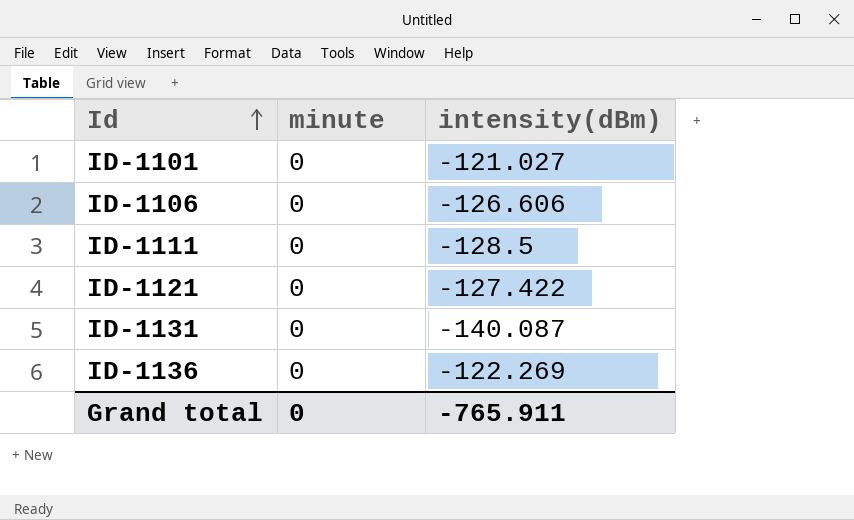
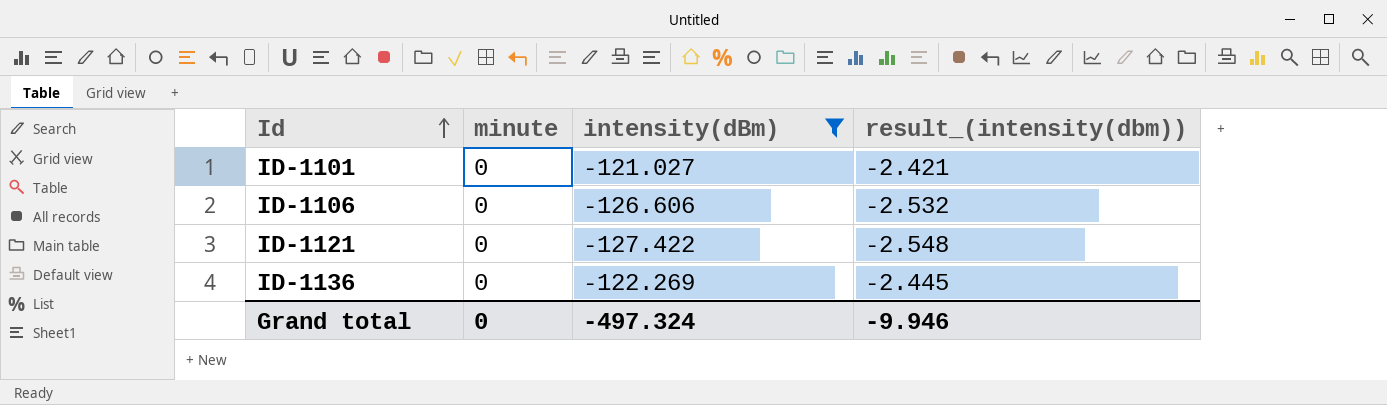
filter: none -> intensity(dBm) >= -127.422
column result_(intensity(dbm)) | formula: none -> [intensity(dBm)] * 0.02
Grand total | intensity(dBm): -765.911 -> -497.324

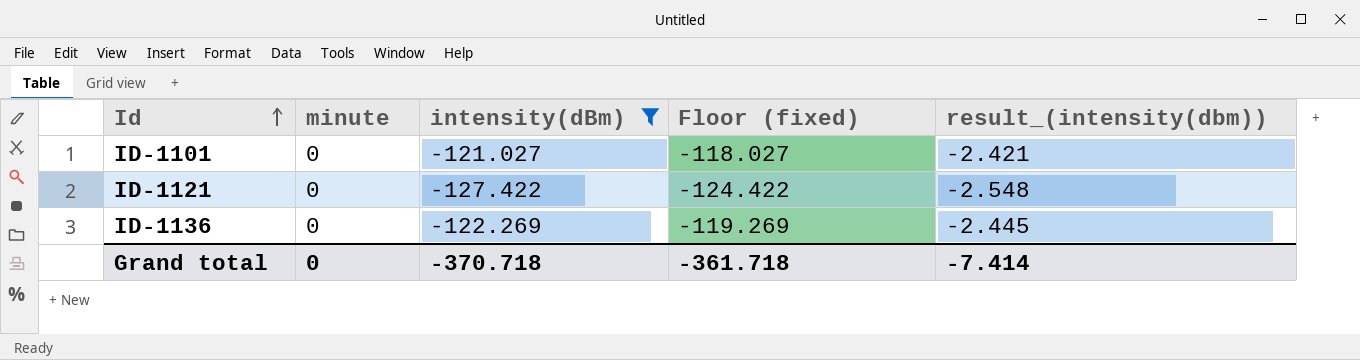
column Floor (fixed) | formula: none -> [intensity(dBm)] + 3
row ID-1106: 0 | -126.606 | -2.532 -> none
Grand total | intensity(dBm): -497.324 -> -370.718
Grand total | result_(intensity(dbm)): -9.946 -> -7.414

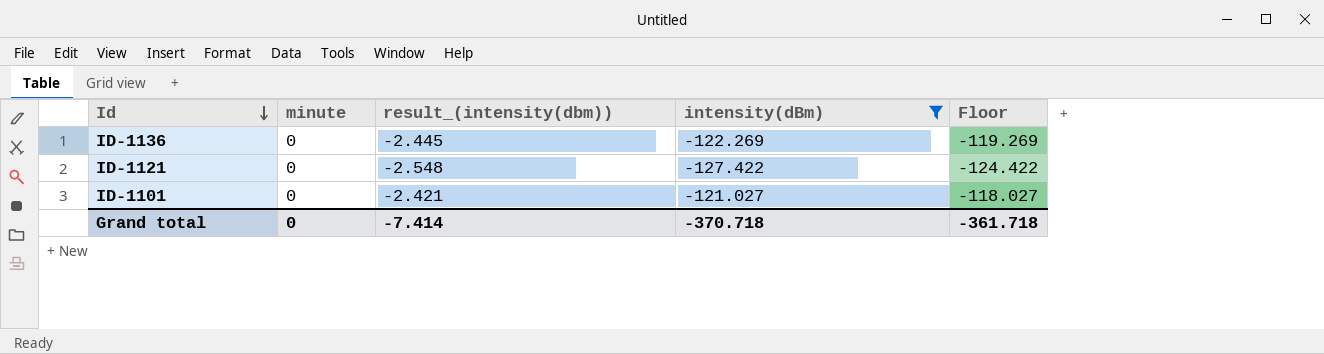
row order: Id ascending -> Id descending
column result_(intensity(dbm)) | position: 5 -> 3
column name: Floor (fixed) -> Floor

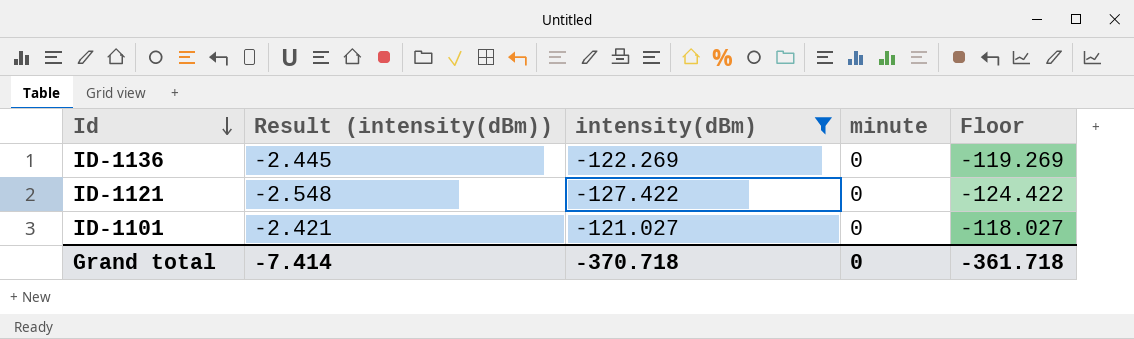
column name: result_(intensity(dbm)) -> Result (intensity(dBm))
column minute | position: 2 -> 4

